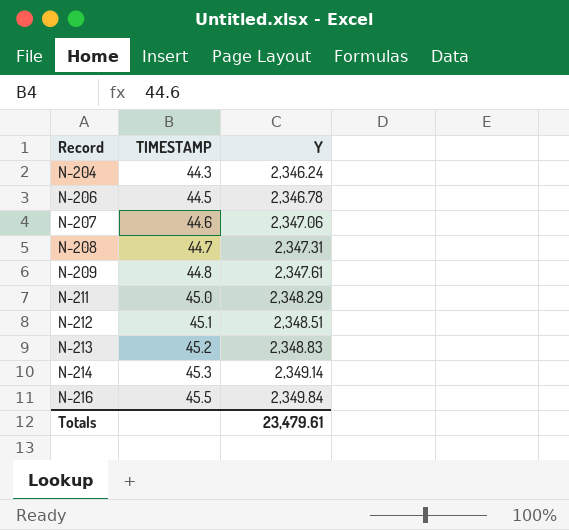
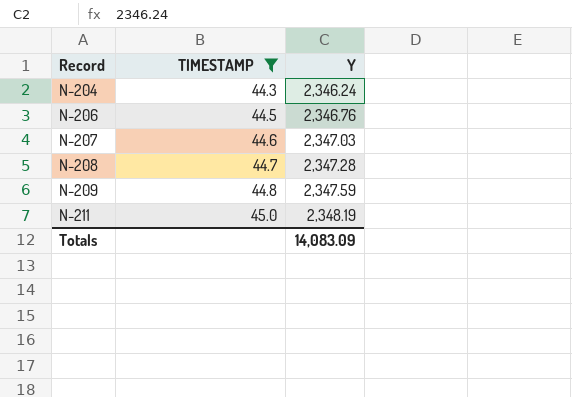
filter: none -> TIMESTAMP <= 45.0
N-206 | Y: 2,346.78 -> 2,346.76
N-207 | Y: 2,347.06 -> 2,347.03
N-208 | Y: 2,347.31 -> 2,347.28
N-209 | Y: 2,347.61 -> 2,347.59
N-211 | Y: 2,348.29 -> 2,348.19
Totals | Y: 23,479.61 -> 14,083.09

